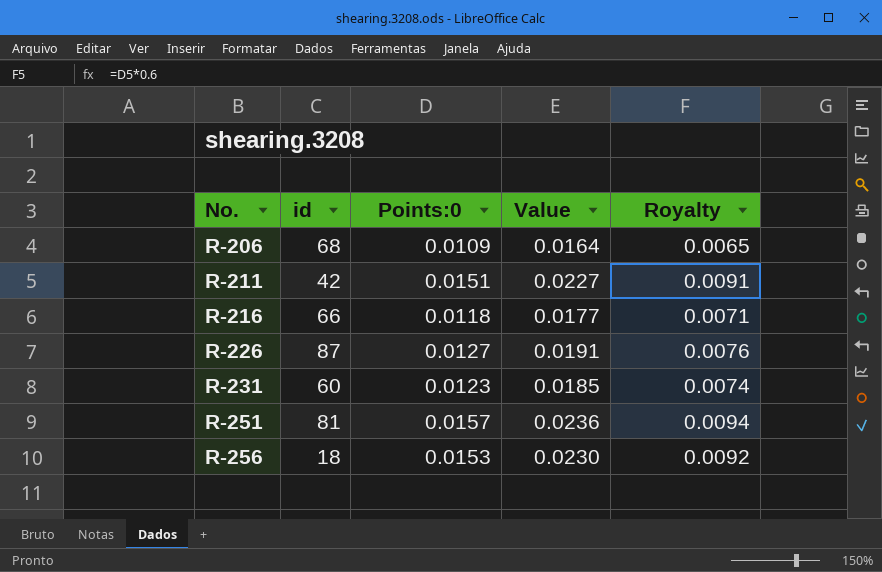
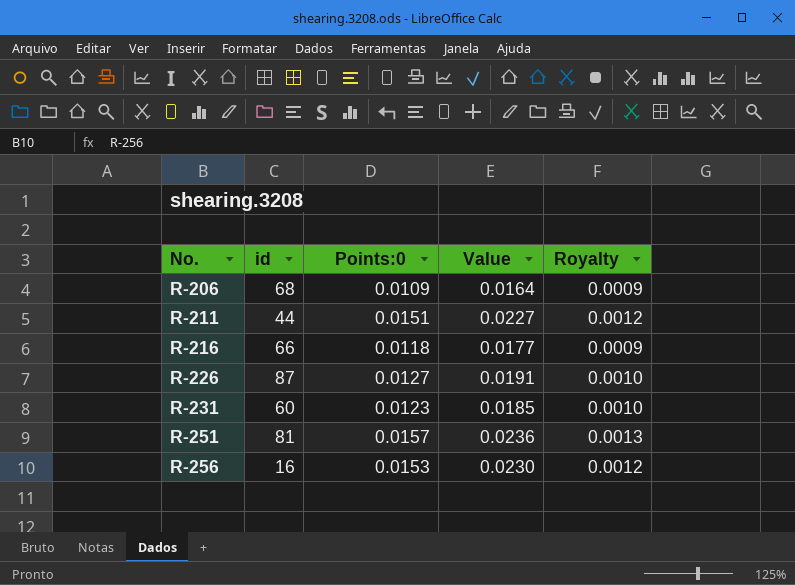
column Royalty | formula: [Points:0] * 0.6 -> [Points:0] * 0.08
R-211 | id: 42 -> 44
R-256 | id: 18 -> 16

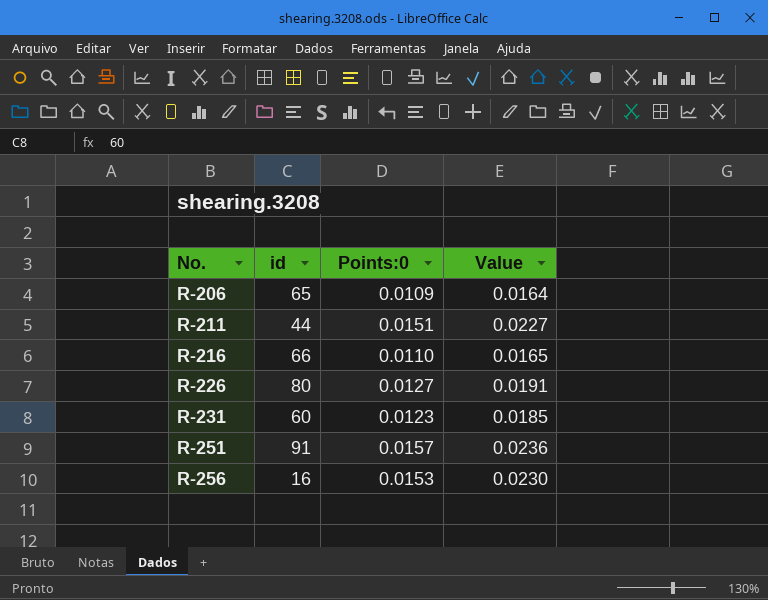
column Royalty | formula: [Points:0] * 0.08 -> none
R-206 | id: 68 -> 65
R-216 | Points:0: 0.0118 -> 0.0110
R-216 | Value: 0.0177 -> 0.0165
R-226 | id: 87 -> 80
R-251 | id: 81 -> 91

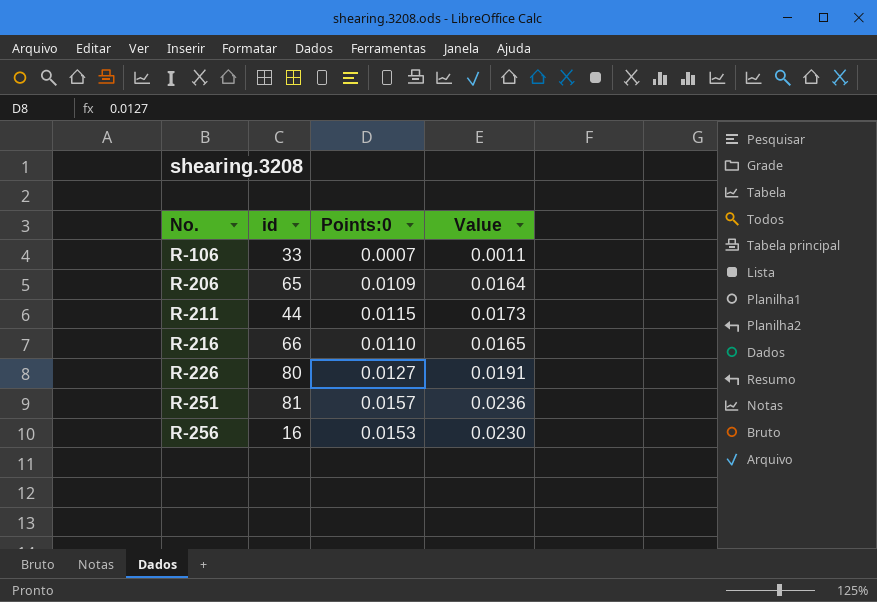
row R-231: 60 | 0.0123 | 0.0185 -> none
row R-106: none -> 33 | 0.0007 | 0.0011
R-211 | Points:0: 0.0151 -> 0.0115
R-211 | Value: 0.0227 -> 0.0173
R-251 | id: 91 -> 81

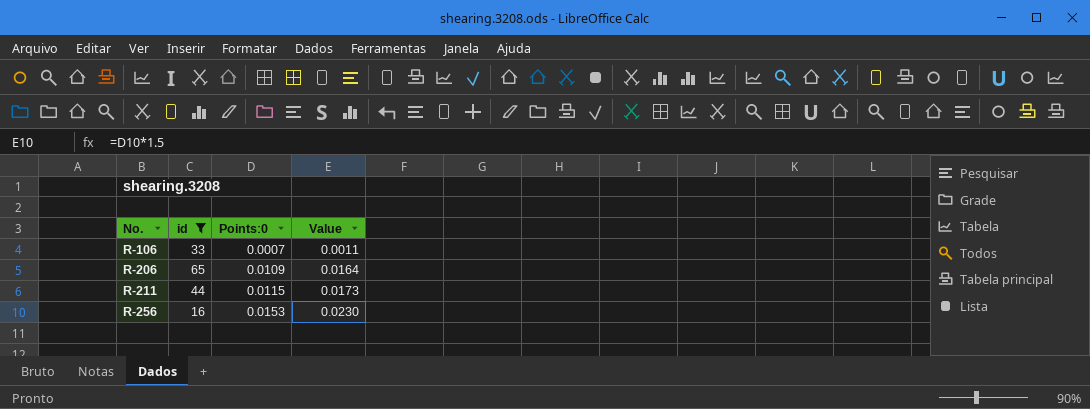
filter: none -> id <= 65

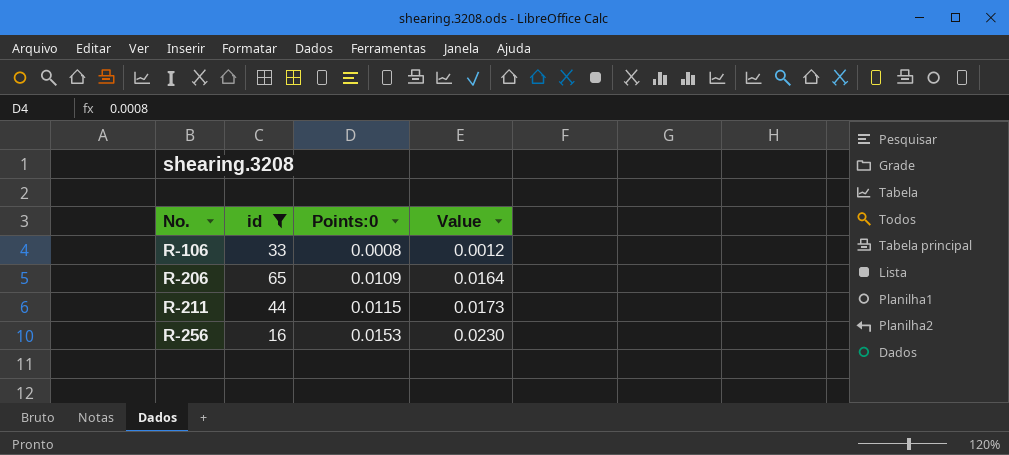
R-106 | Points:0: 0.0007 -> 0.0008
R-106 | Value: 0.0011 -> 0.0012

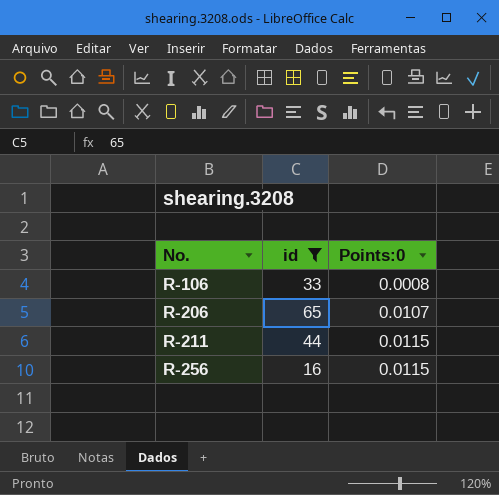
column Value | formula: [Points:0] * 1.5 -> none
R-206 | Points:0: 0.0109 -> 0.0107
R-256 | Points:0: 0.0153 -> 0.0115

